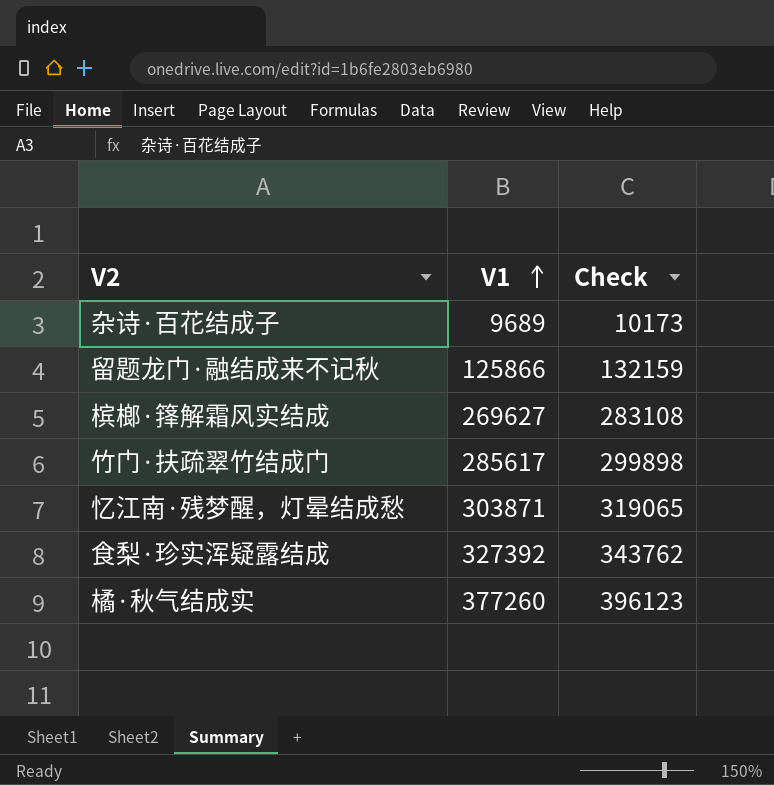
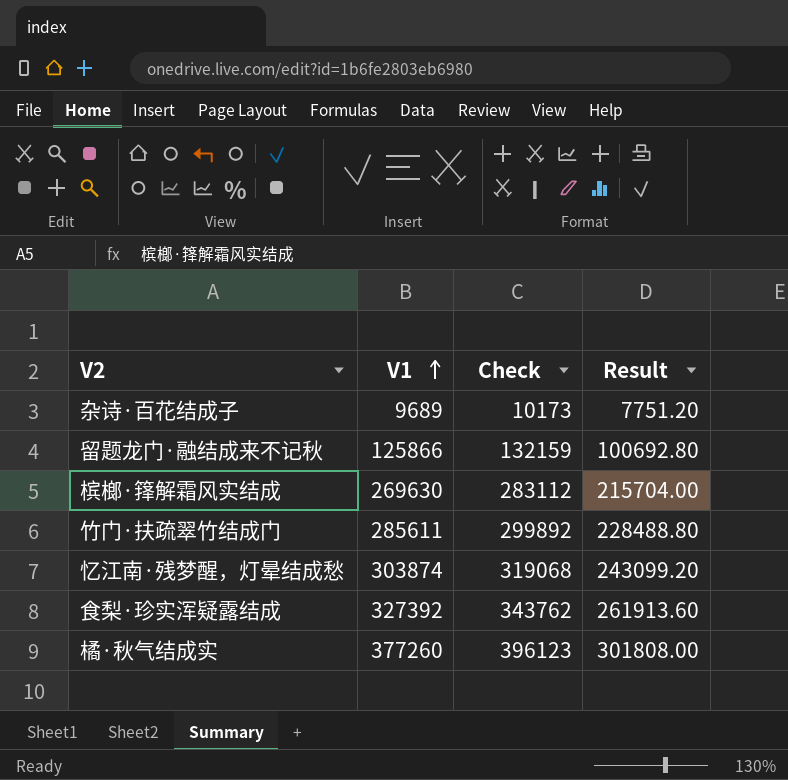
column Result | formula: none -> [V1] * 0.8
槟榔·箨解霜风实结成 | V1: 269627 -> 269630
槟榔·箨解霜风实结成 | Check: 283108 -> 283112
竹门·扶疏翠竹结成门 | V1: 285617 -> 285611
竹门·扶疏翠竹结成门 | Check: 299898 -> 299892
忆江南·残梦醒，灯晕结成愁 | V1: 303871 -> 303874
忆江南·残梦醒，灯晕结成愁 | Check: 319065 -> 319068

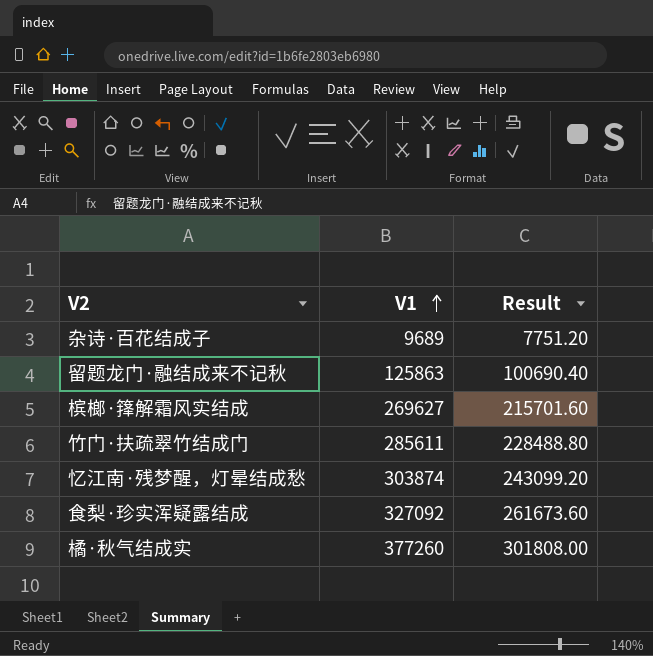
column Check | formula: [V1] * 1.05 -> none
留题龙门·融结成来不记秋 | V1: 125866 -> 125863
留题龙门·融结成来不记秋 | Result: 100692.80 -> 100690.40
槟榔·箨解霜风实结成 | V1: 269630 -> 269627
槟榔·箨解霜风实结成 | Result: 215704.00 -> 215701.60
食梨·珍实浑疑露结成 | V1: 327392 -> 327092
食梨·珍实浑疑露结成 | Result: 261913.60 -> 261673.60

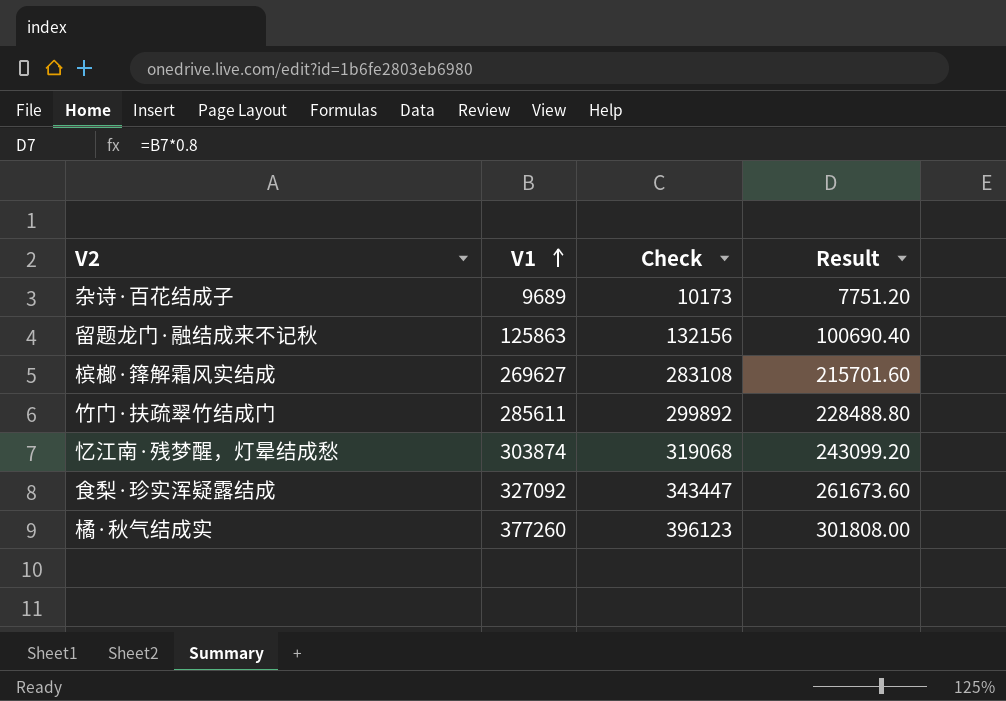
column Check | formula: none -> [V1] * 1.05

